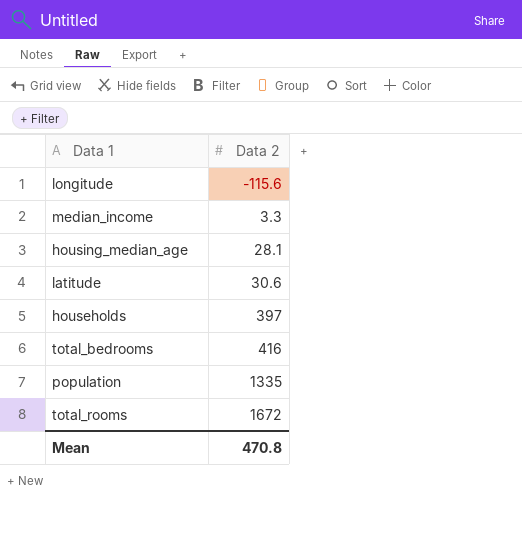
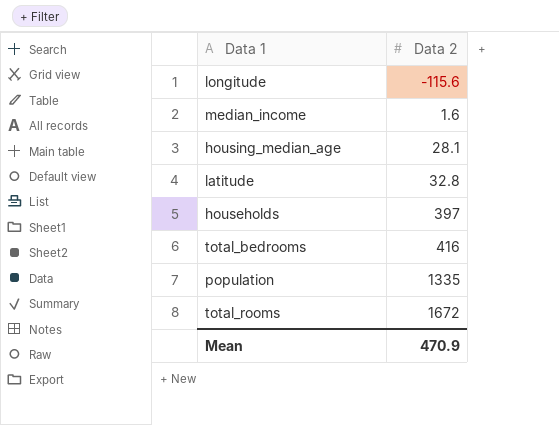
median_income | Data 2: 3.3 -> 1.6
latitude | Data 2: 30.6 -> 32.8
Mean | Data 2: 470.8 -> 470.9

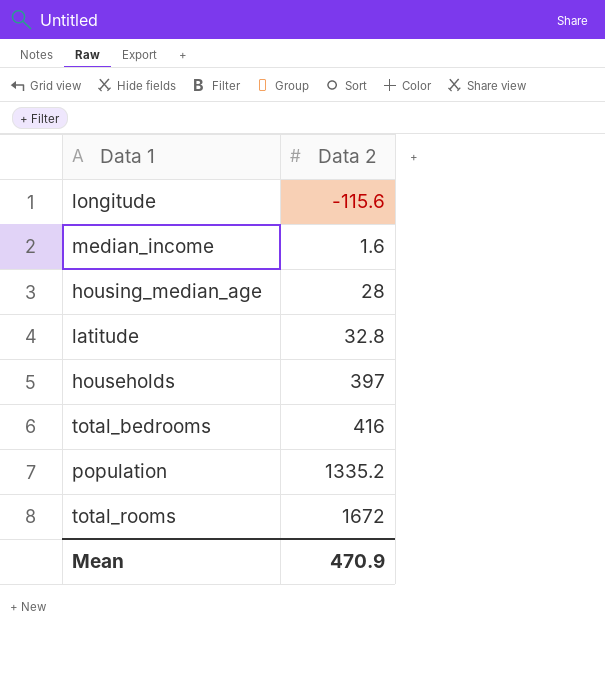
housing_median_age | Data 2: 28.1 -> 28
population | Data 2: 1335 -> 1335.2

